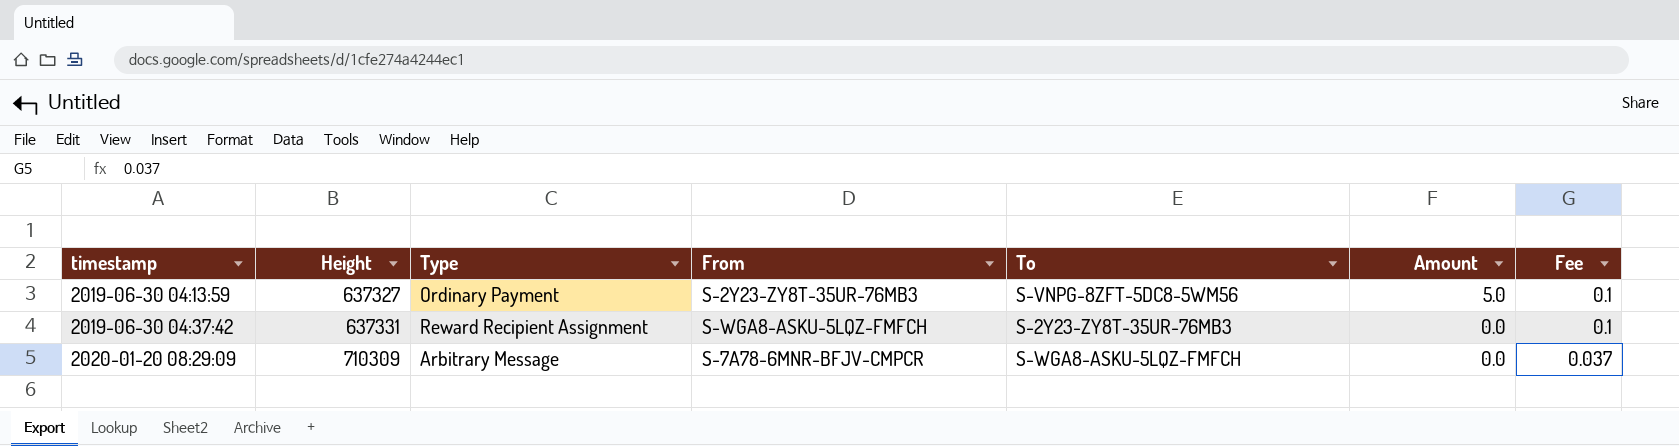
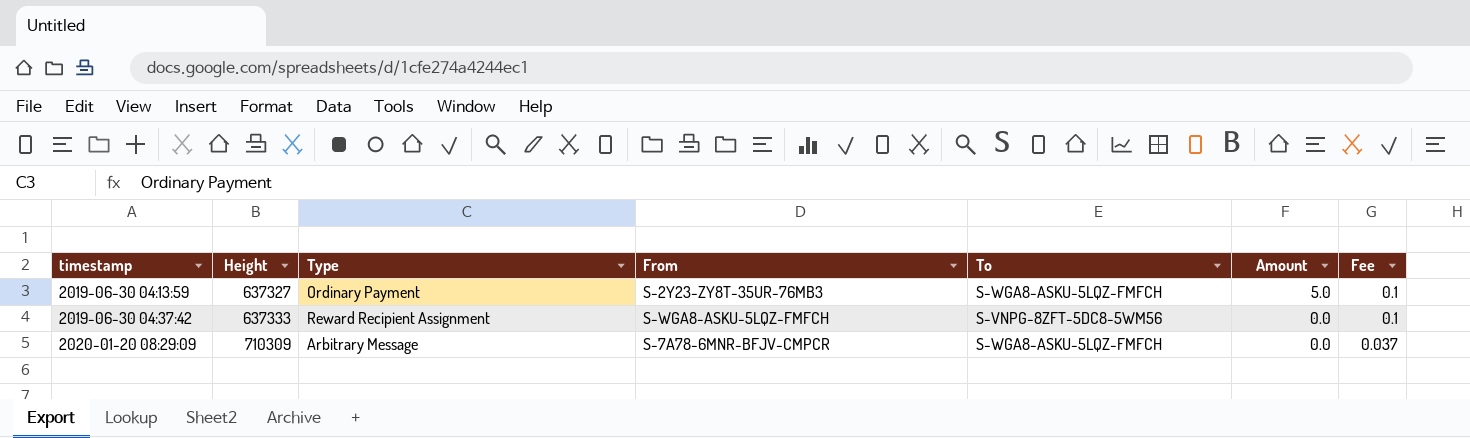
2019-06-30 04:13:59 | To: S-VNPG-8ZFT-5DC8-5WM56 -> S-WGA8-ASKU-5LQZ-FMFCH
2019-06-30 04:37:42 | Height: 637331 -> 637333
2019-06-30 04:37:42 | To: S-2Y23-ZY8T-35UR-76MB3 -> S-VNPG-8ZFT-5DC8-5WM56

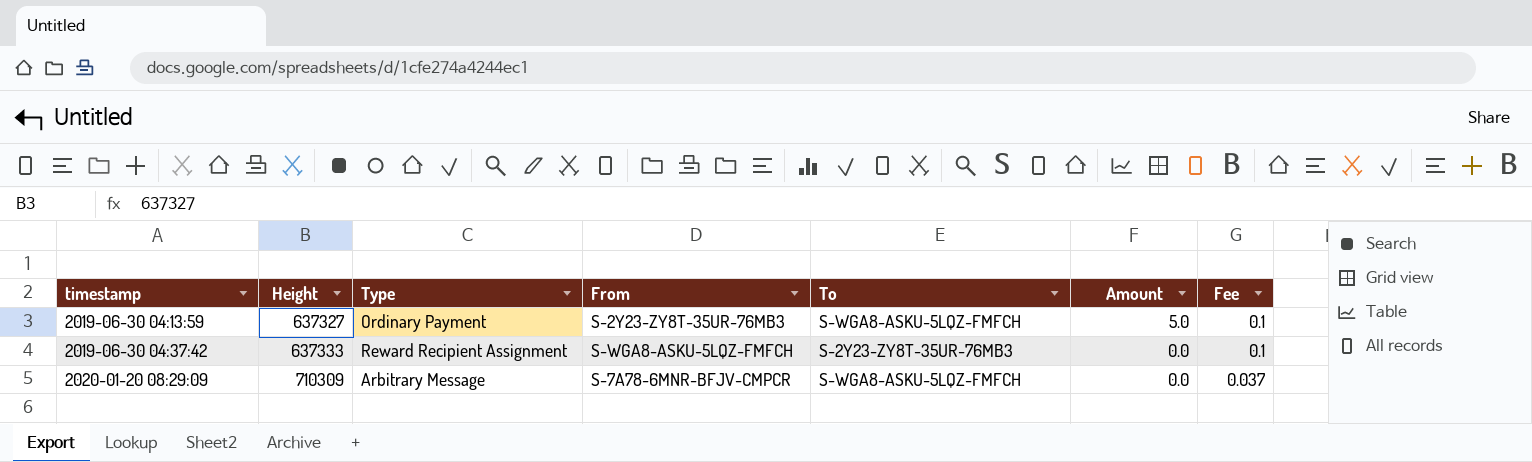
2019-06-30 04:37:42 | To: S-VNPG-8ZFT-5DC8-5WM56 -> S-2Y23-ZY8T-35UR-76MB3

